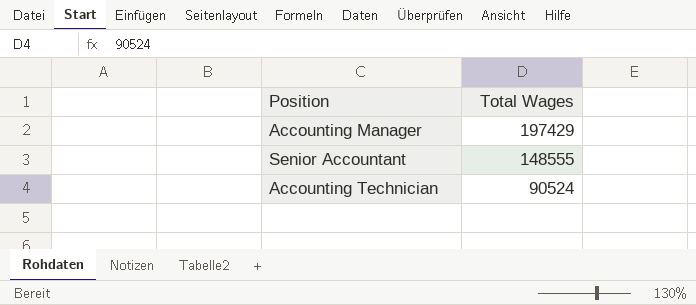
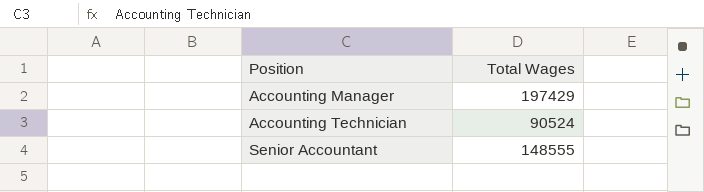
row order: Total Wages descending -> Position ascending

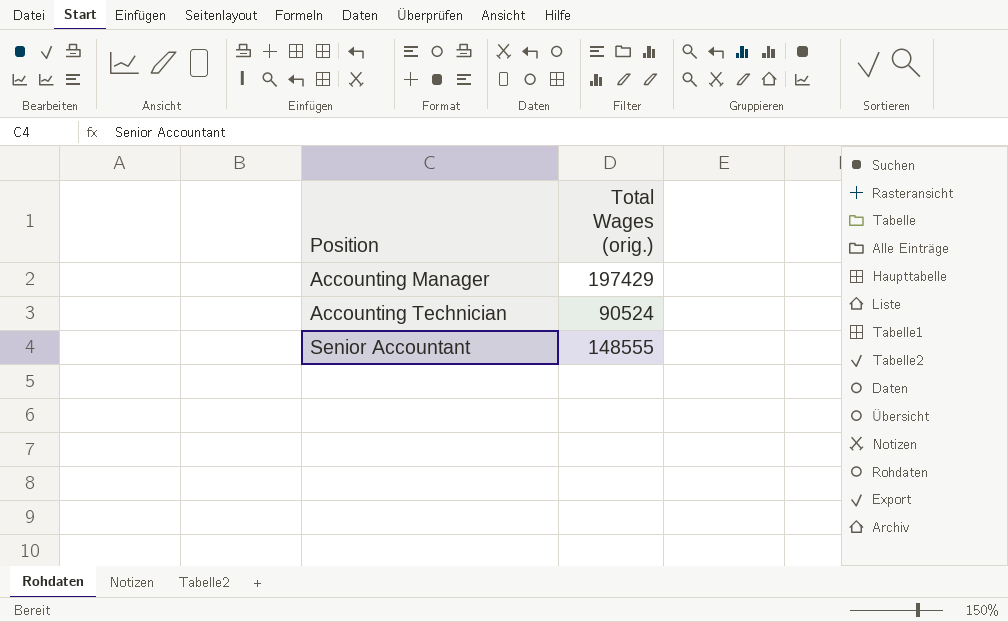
column name: Total Wages -> Total Wages (orig.)

